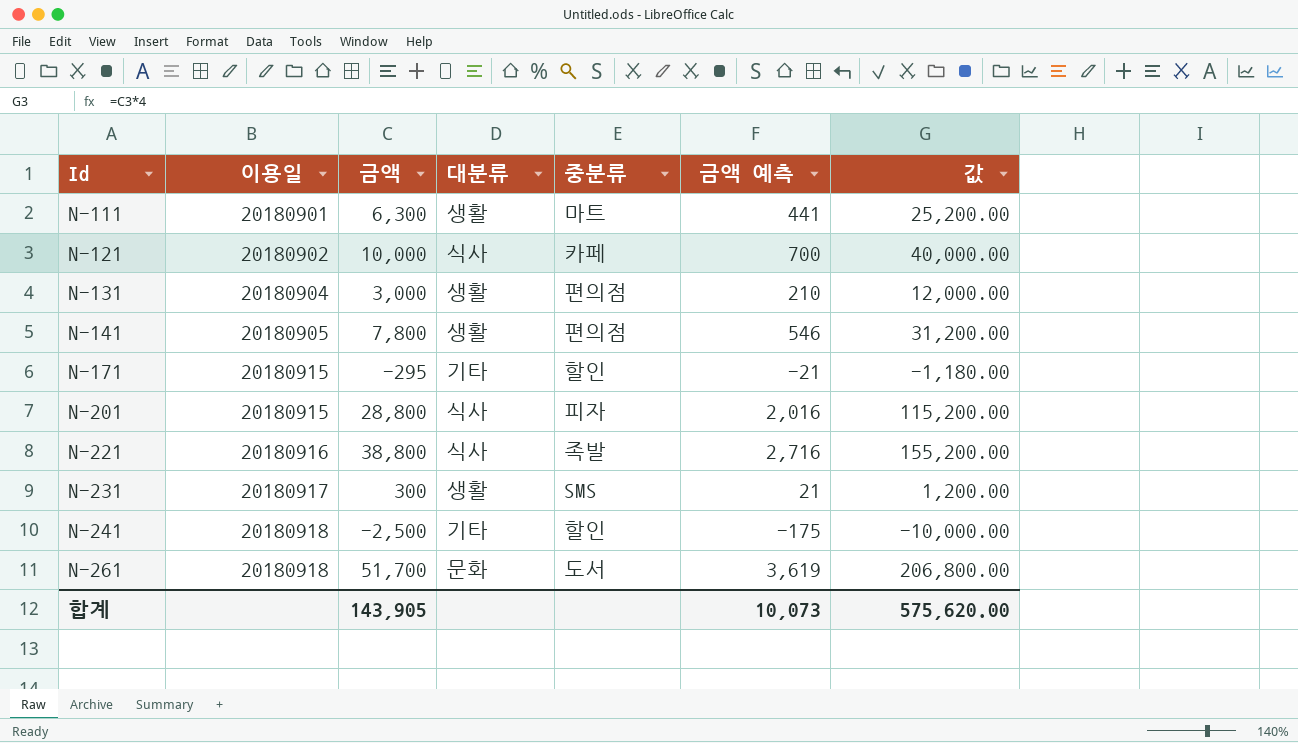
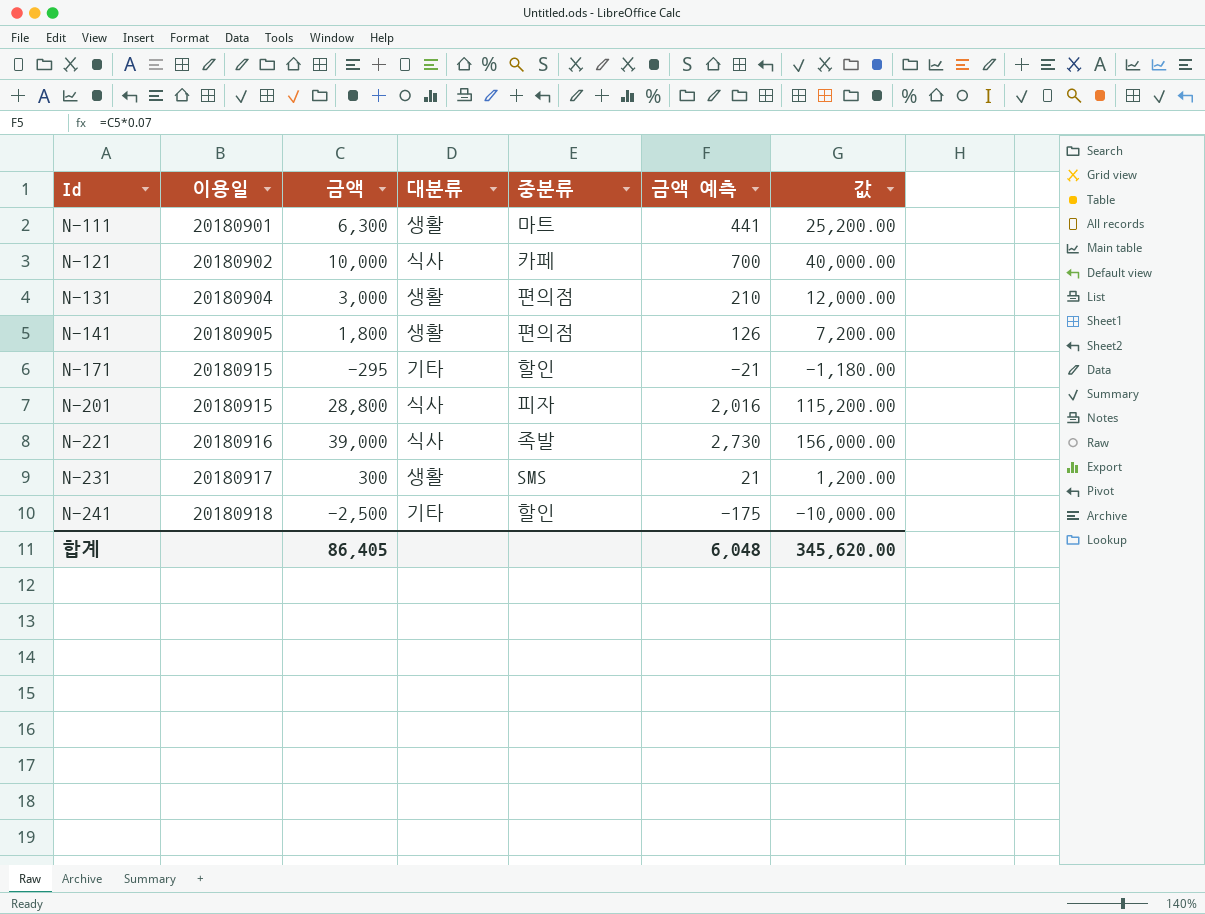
row N-261: 20180918 | 51,700 | 문화 | 도서 | 3,619 | 206,800.00 -> none
N-141 | 금액: 7,800 -> 1,800
N-141 | 금액 예측: 546 -> 126
N-141 | 값: 31,200.00 -> 7,200.00
N-221 | 금액: 38,800 -> 39,000
N-221 | 금액 예측: 2,716 -> 2,730
N-221 | 값: 155,200.00 -> 156,000.00
합계 | 금액: 143,905 -> 86,405
합계 | 금액 예측: 10,073 -> 6,048
합계 | 값: 575,620.00 -> 345,620.00

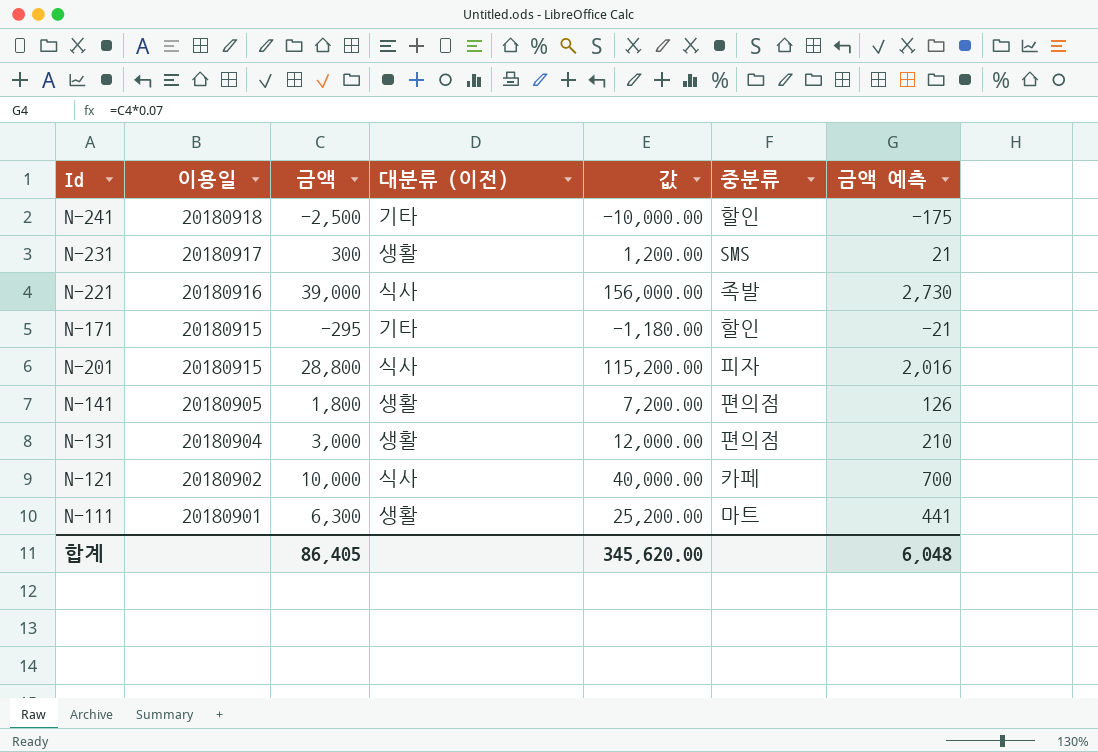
row order: Id ascending -> 이용일 descending
column name: 대분류 -> 대분류 (이전)
column 값 | position: 7 -> 5

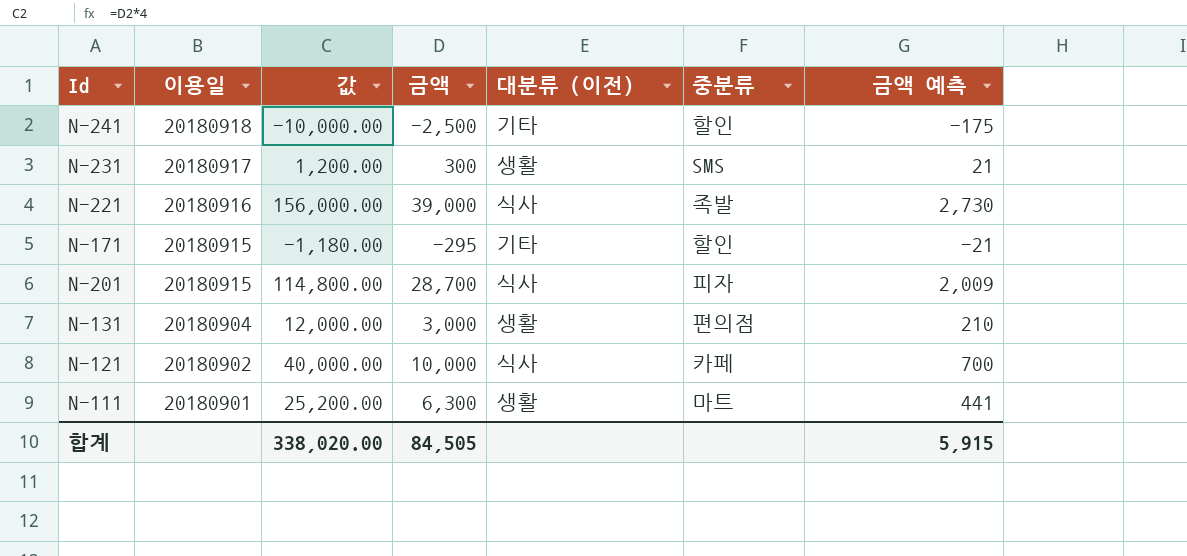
column 값 | position: 5 -> 3
row N-141: 20180905 | 1,800 | 생활 | 7,200.00 | 편의점 | 126 -> none
N-201 | 값: 115,200.00 -> 114,800.00
N-201 | 금액: 28,800 -> 28,700
N-201 | 금액 예측: 2,016 -> 2,009
합계 | 값: 345,620.00 -> 338,020.00
합계 | 금액: 86,405 -> 84,505
합계 | 금액 예측: 6,048 -> 5,915

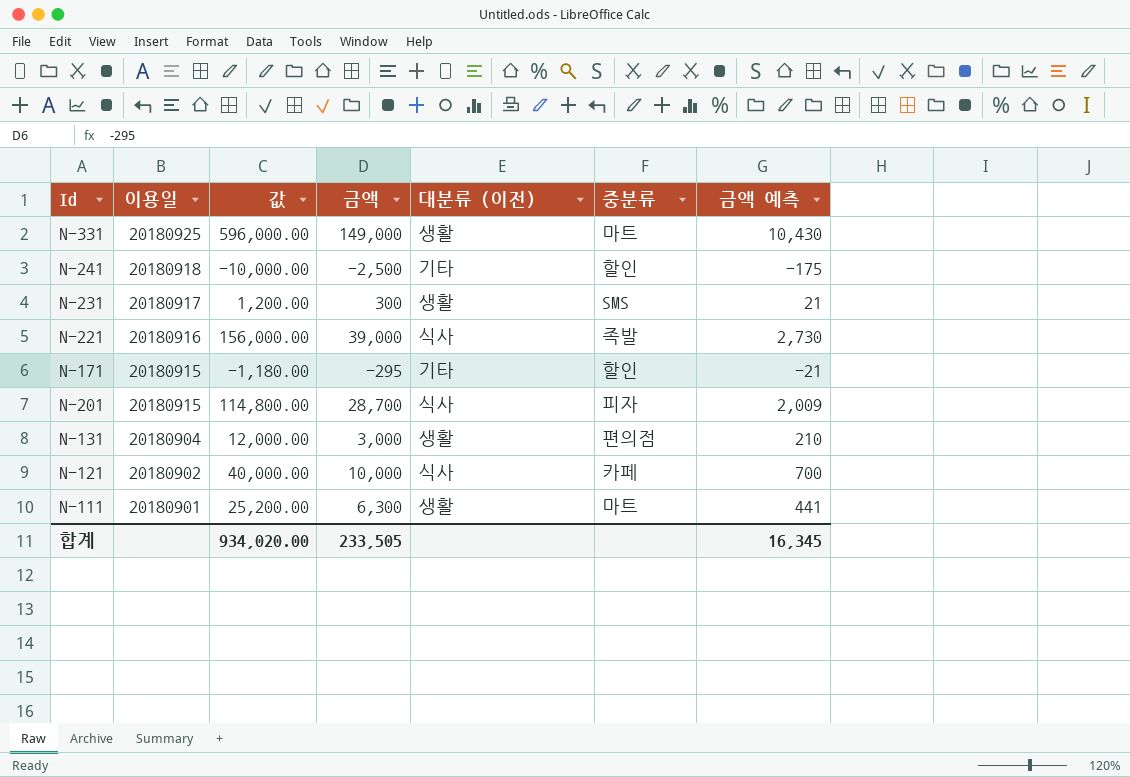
row N-331: none -> 20180925 | 596,000.00 | 149,000 | 생활 | 마트 | 10,430
합계 | 값: 338,020.00 -> 934,020.00
합계 | 금액: 84,505 -> 233,505
합계 | 금액 예측: 5,915 -> 16,345

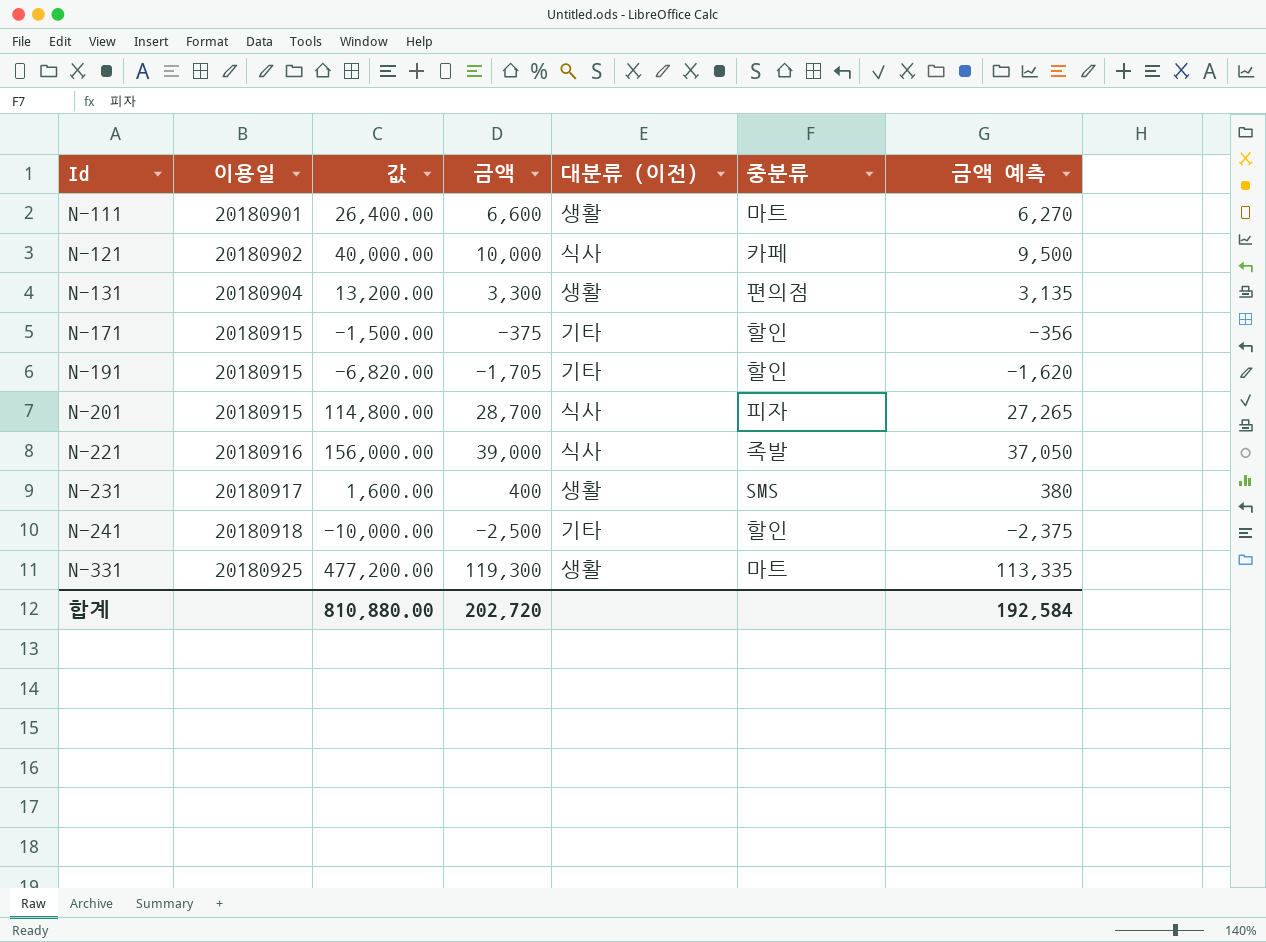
row order: 이용일 descending -> Id ascending
column 금액 예측 | formula: [금액] * 0.07 -> [금액] * 0.95
N-111 | 값: 25,200.00 -> 26,400.00
N-111 | 금액: 6,300 -> 6,600
N-131 | 값: 12,000.00 -> 13,200.00
N-131 | 금액: 3,000 -> 3,300
N-171 | 값: -1,180.00 -> -1,500.00
N-171 | 금액: -295 -> -375
row N-191: none -> 20180915 | -6,820.00 | -1,705 | 기타 | 할인 | -1,620
N-231 | 값: 1,200.00 -> 1,600.00
N-231 | 금액: 300 -> 400
N-331 | 값: 596,000.00 -> 477,200.00
N-331 | 금액: 149,000 -> 119,300
합계 | 값: 934,020.00 -> 810,880.00
합계 | 금액: 233,505 -> 202,720
합계 | 금액 예측: 16,345 -> 192,584

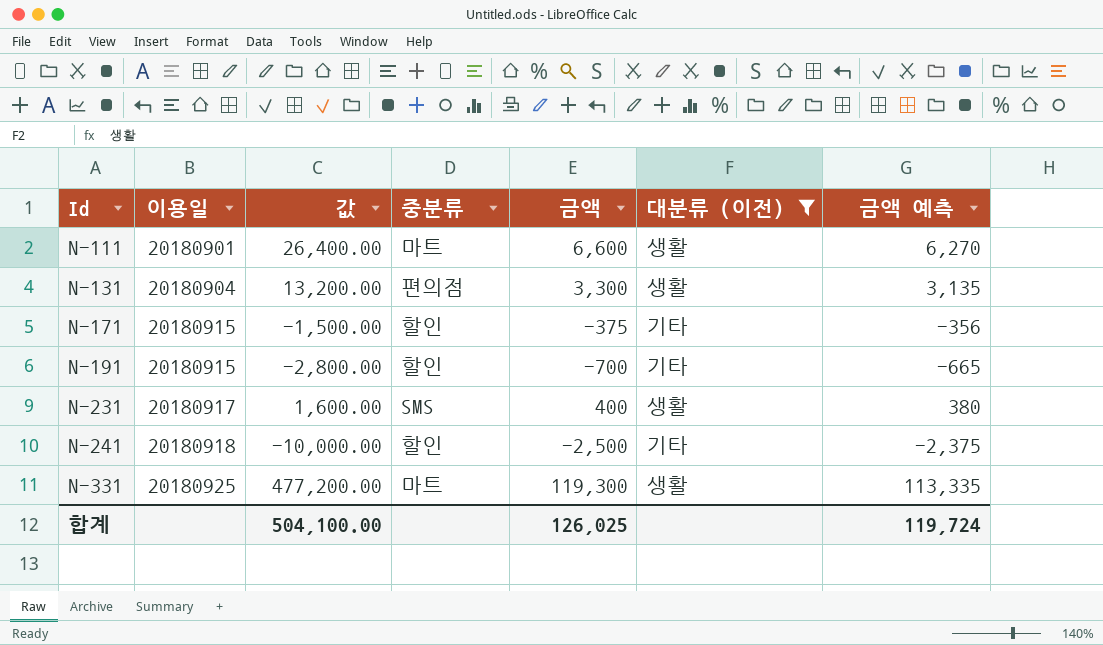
filter: none -> 대분류 (이전) != 식사
column 중분류 | position: 6 -> 4
N-191 | 값: -6,820.00 -> -2,800.00
N-191 | 금액: -1,705 -> -700
N-191 | 금액 예측: -1,620 -> -665
합계 | 값: 810,880.00 -> 504,100.00
합계 | 금액: 202,720 -> 126,025
합계 | 금액 예측: 192,584 -> 119,724

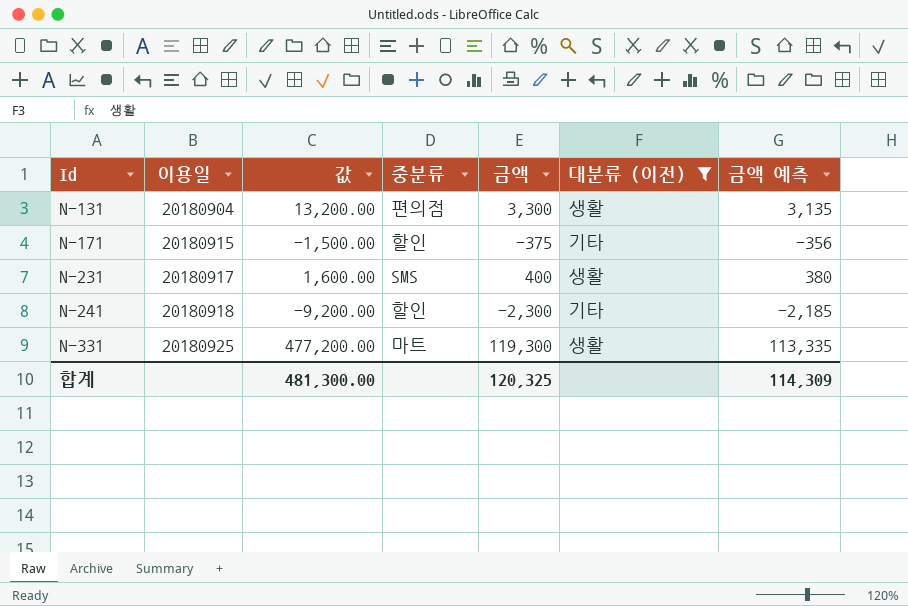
row N-111: 20180901 | 26,400.00 | 마트 | 6,600 | 생활 | 6,270 -> none
row N-191: 20180915 | -2,800.00 | 할인 | -700 | 기타 | -665 -> none
N-241 | 값: -10,000.00 -> -9,200.00
N-241 | 금액: -2,500 -> -2,300
N-241 | 금액 예측: -2,375 -> -2,185
합계 | 값: 504,100.00 -> 481,300.00
합계 | 금액: 126,025 -> 120,325
합계 | 금액 예측: 119,724 -> 114,309

